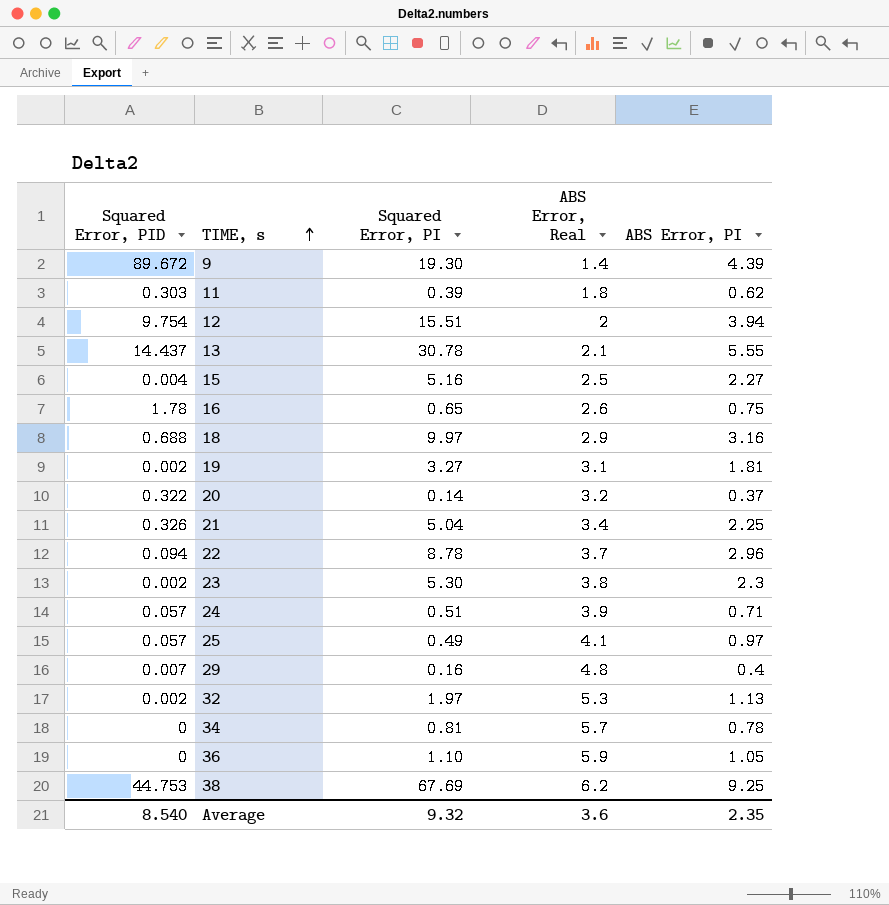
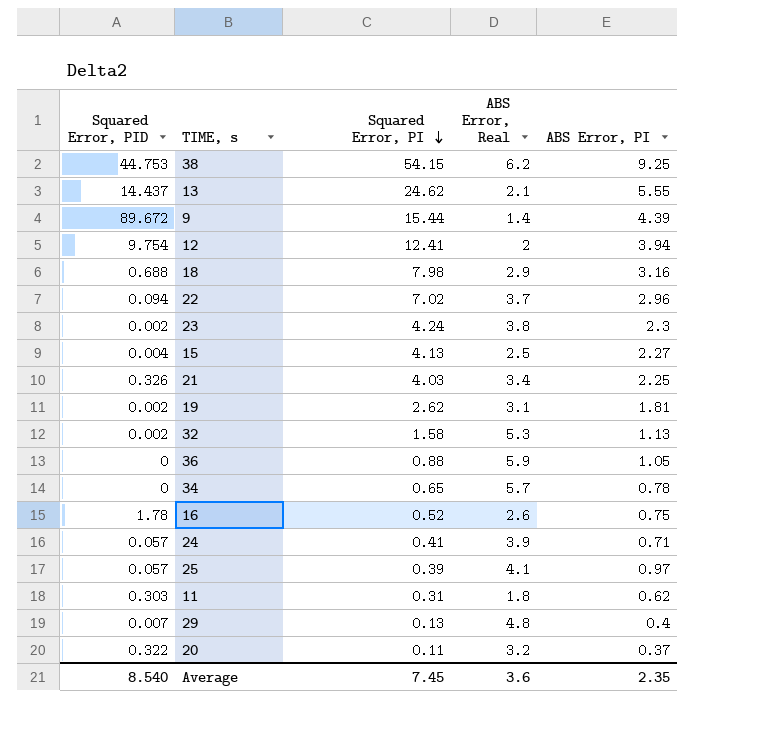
row order: TIME, s ascending -> Squared Error, PI descending
38 | Squared Error, PI: 67.69 -> 54.15
13 | Squared Error, PI: 30.78 -> 24.62
9 | Squared Error, PI: 19.30 -> 15.44
12 | Squared Error, PI: 15.51 -> 12.41
18 | Squared Error, PI: 9.97 -> 7.98
22 | Squared Error, PI: 8.78 -> 7.02
23 | Squared Error, PI: 5.30 -> 4.24
15 | Squared Error, PI: 5.16 -> 4.13
21 | Squared Error, PI: 5.04 -> 4.03
19 | Squared Error, PI: 3.27 -> 2.62
32 | Squared Error, PI: 1.97 -> 1.58
36 | Squared Error, PI: 1.10 -> 0.88
34 | Squared Error, PI: 0.81 -> 0.65
16 | Squared Error, PI: 0.65 -> 0.52
24 | Squared Error, PI: 0.51 -> 0.41
25 | Squared Error, PI: 0.49 -> 0.39
11 | Squared Error, PI: 0.39 -> 0.31
29 | Squared Error, PI: 0.16 -> 0.13
20 | Squared Error, PI: 0.14 -> 0.11
Average | Squared Error, PI: 9.32 -> 7.45

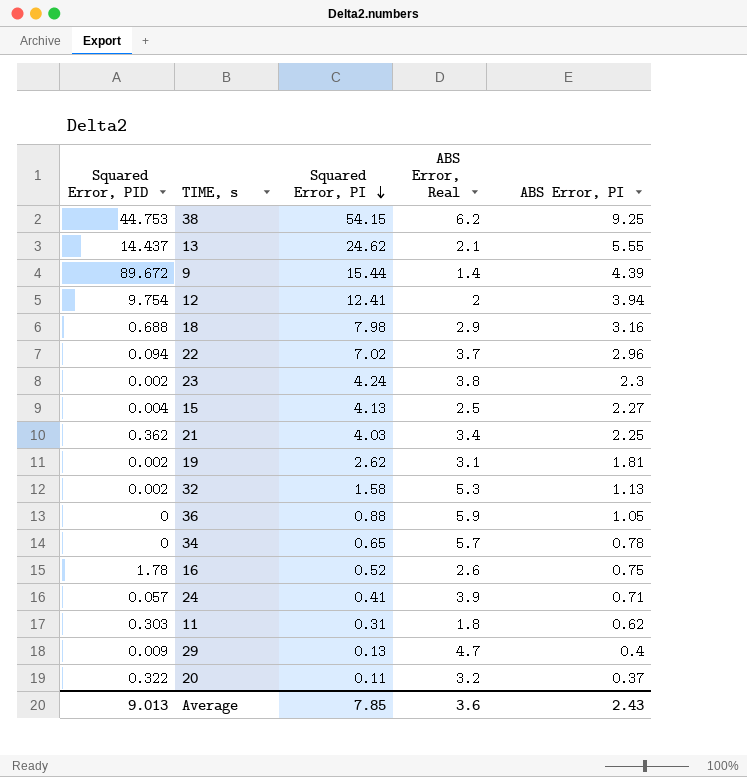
row 25: 0.057 | 0.39 | 4.1 | 0.97 -> none
21 | Squared Error, PID: 0.326 -> 0.362
29 | Squared Error, PID: 0.007 -> 0.009
29 | ABS Error, Real: 4.8 -> 4.7
Average | Squared Error, PID: 8.540 -> 9.013
Average | Squared Error, PI: 7.45 -> 7.85
Average | ABS Error, PI: 2.35 -> 2.43

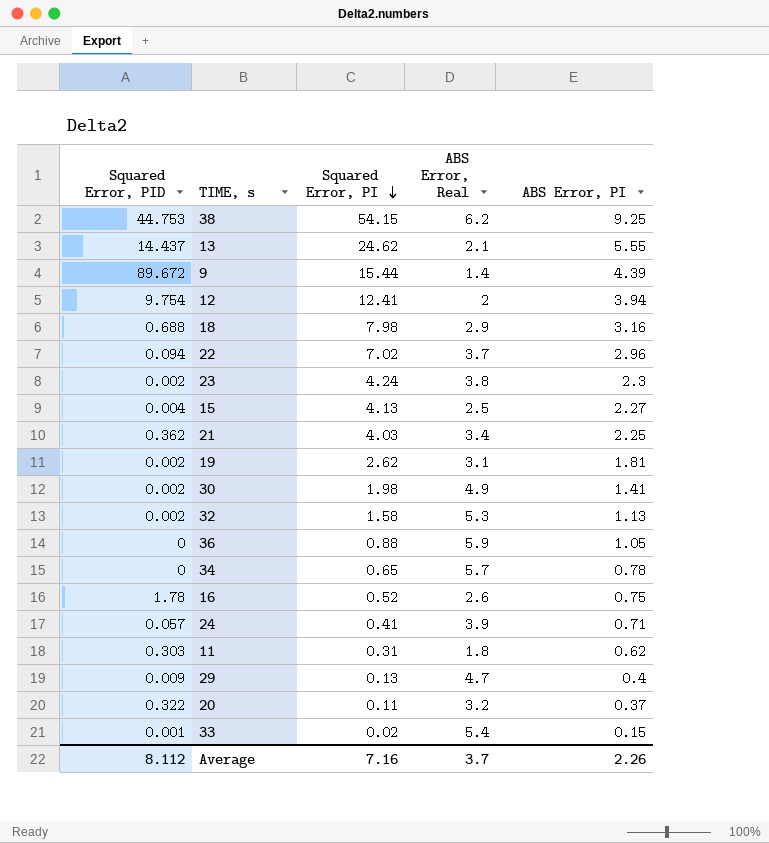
row 30: none -> 0.002 | 1.98 | 4.9 | 1.41
row 33: none -> 0.001 | 0.02 | 5.4 | 0.15
Average | Squared Error, PID: 9.013 -> 8.112
Average | Squared Error, PI: 7.85 -> 7.16
Average | ABS Error, Real: 3.6 -> 3.7
Average | ABS Error, PI: 2.43 -> 2.26

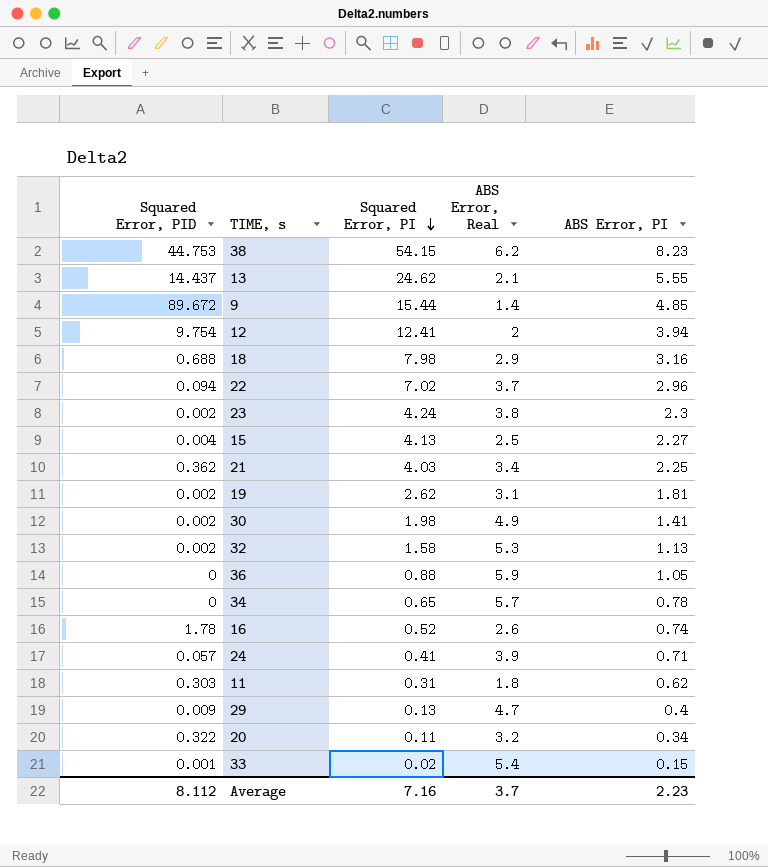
38 | ABS Error, PI: 9.25 -> 8.23
9 | ABS Error, PI: 4.39 -> 4.85
16 | ABS Error, PI: 0.75 -> 0.74
20 | ABS Error, PI: 0.37 -> 0.34
Average | ABS Error, PI: 2.26 -> 2.23

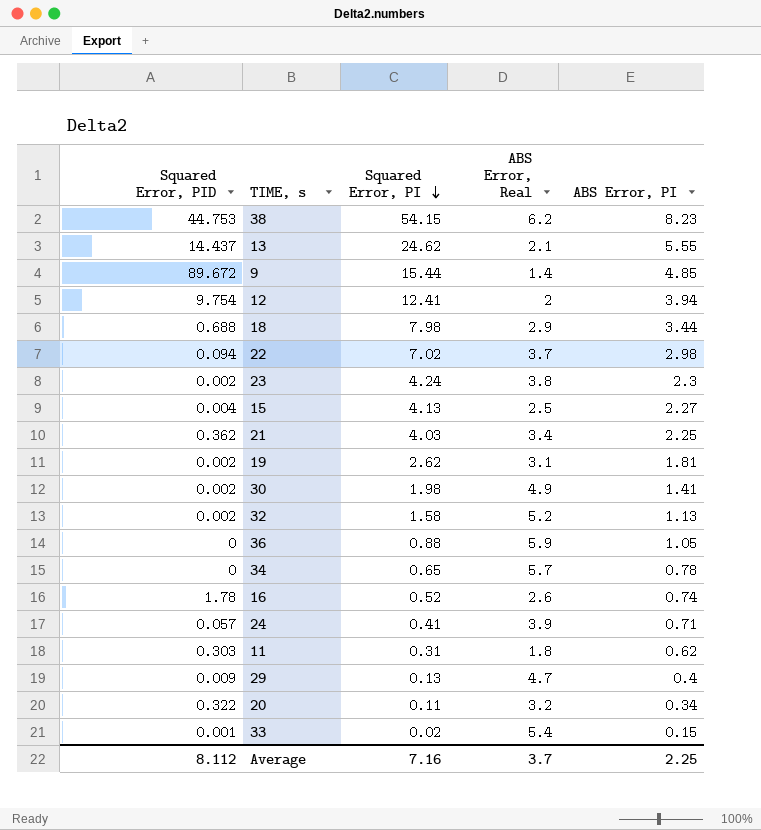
18 | ABS Error, PI: 3.16 -> 3.44
22 | ABS Error, PI: 2.96 -> 2.98
32 | ABS Error, Real: 5.3 -> 5.2
Average | ABS Error, PI: 2.23 -> 2.25

